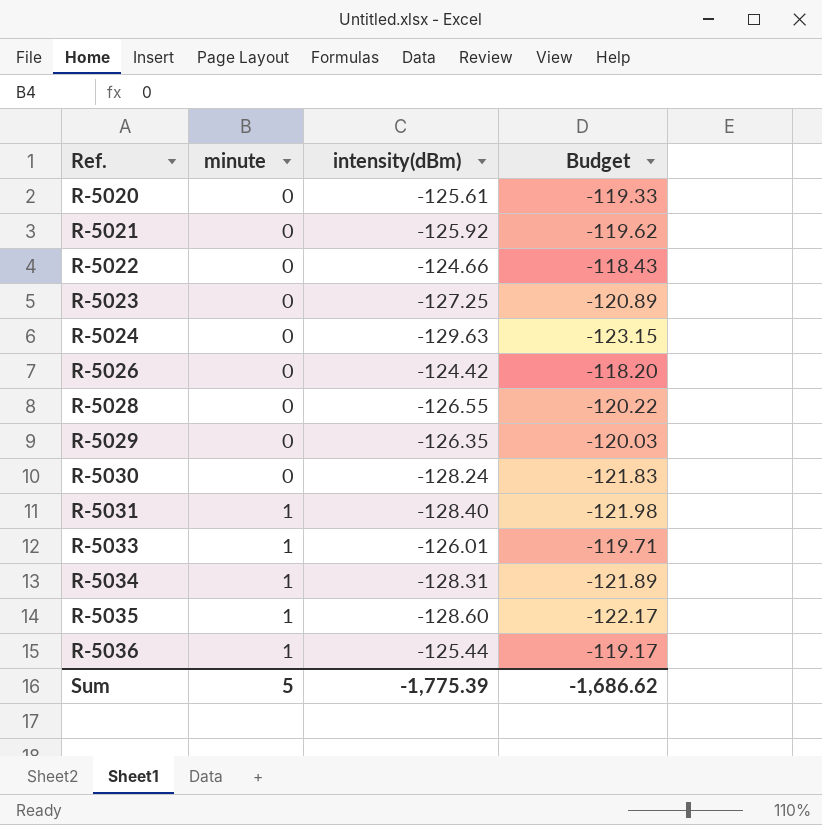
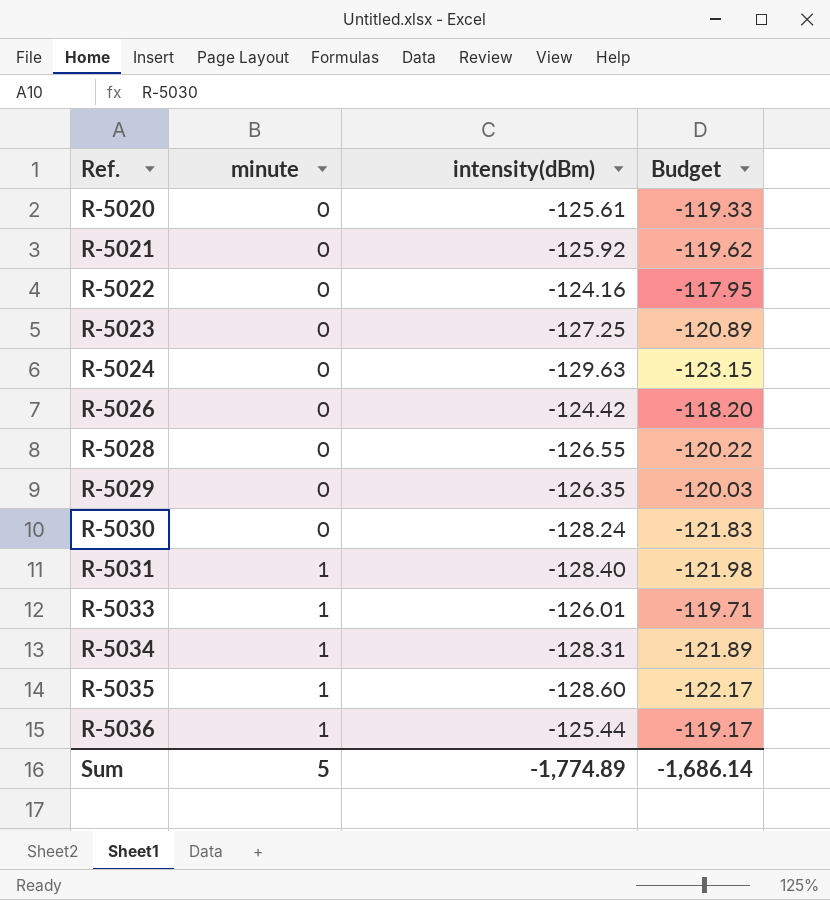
R-5022 | intensity(dBm): -124.66 -> -124.16
R-5022 | Budget: -118.43 -> -117.95
Sum | intensity(dBm): -1,775.39 -> -1,774.89
Sum | Budget: -1,686.62 -> -1,686.14

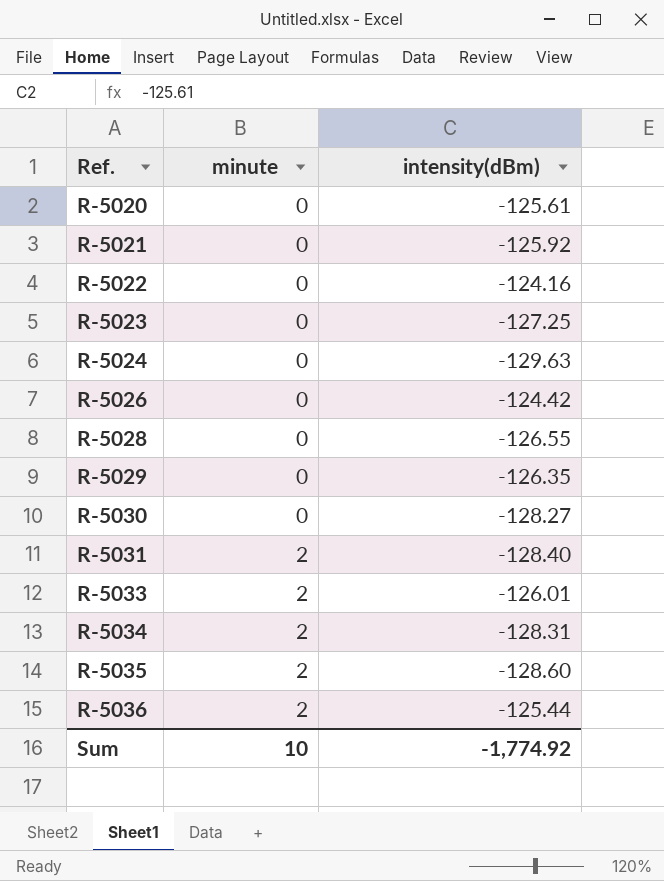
column Budget | formula: [intensity(dBm)] * 0.95 -> none
R-5030 | intensity(dBm): -128.24 -> -128.27
R-5031 | minute: 1 -> 2
R-5033 | minute: 1 -> 2
R-5034 | minute: 1 -> 2
R-5035 | minute: 1 -> 2
R-5036 | minute: 1 -> 2
Sum | minute: 5 -> 10
Sum | intensity(dBm): -1,774.89 -> -1,774.92

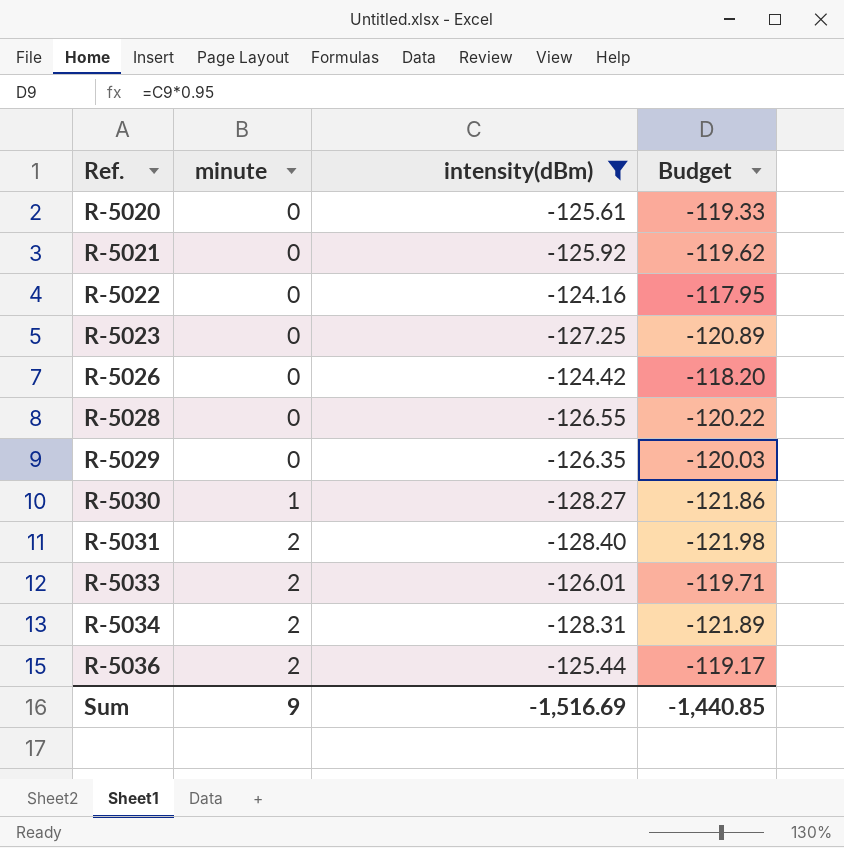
filter: none -> intensity(dBm) >= -128.40
column Budget | formula: none -> [intensity(dBm)] * 0.95
R-5030 | minute: 0 -> 1
Sum | minute: 10 -> 9
Sum | intensity(dBm): -1,774.92 -> -1,516.69

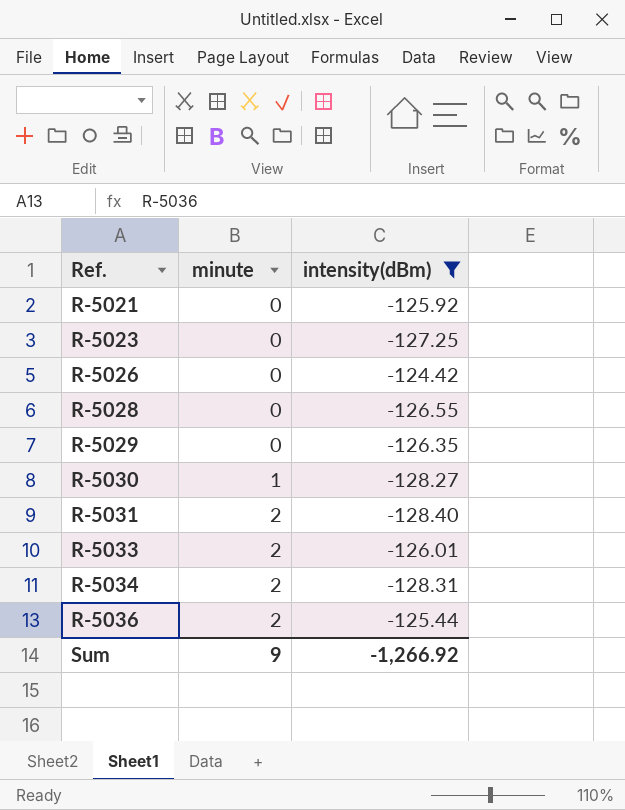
column Budget | formula: [intensity(dBm)] * 0.95 -> none
row R-5020: 0 | -125.61 | -119.33 -> none
row R-5022: 0 | -124.16 | -117.95 -> none
Sum | intensity(dBm): -1,516.69 -> -1,266.92

